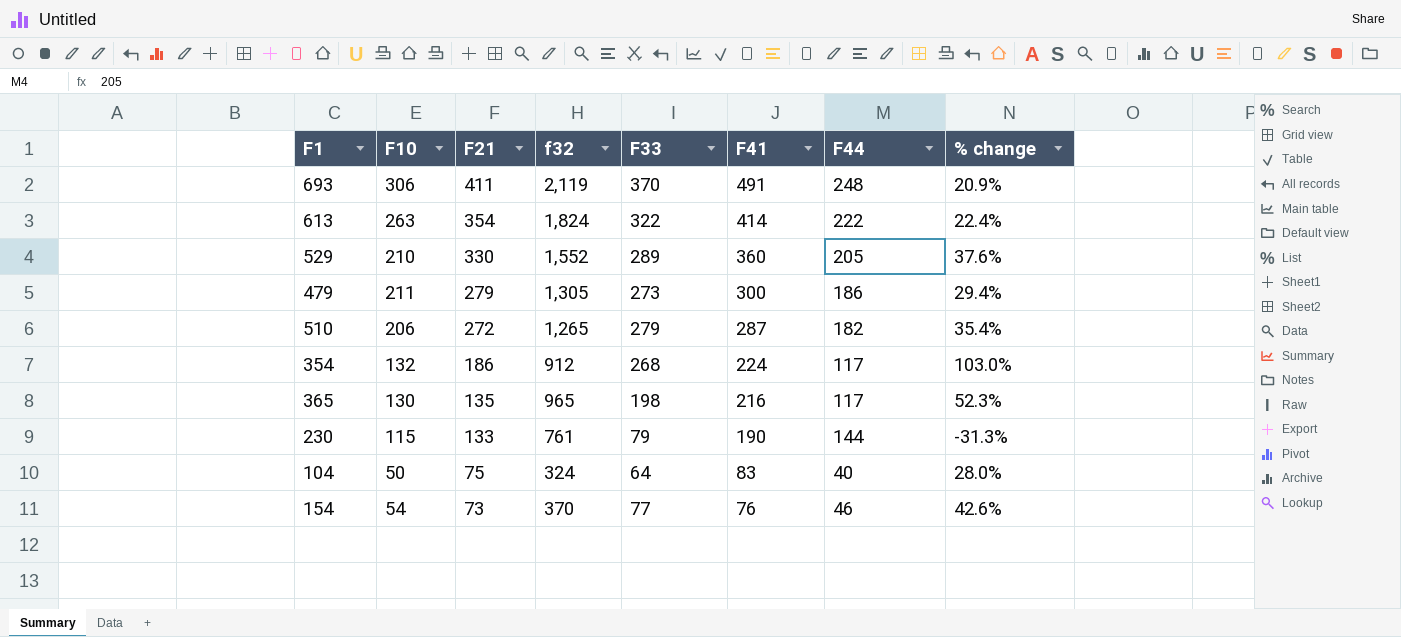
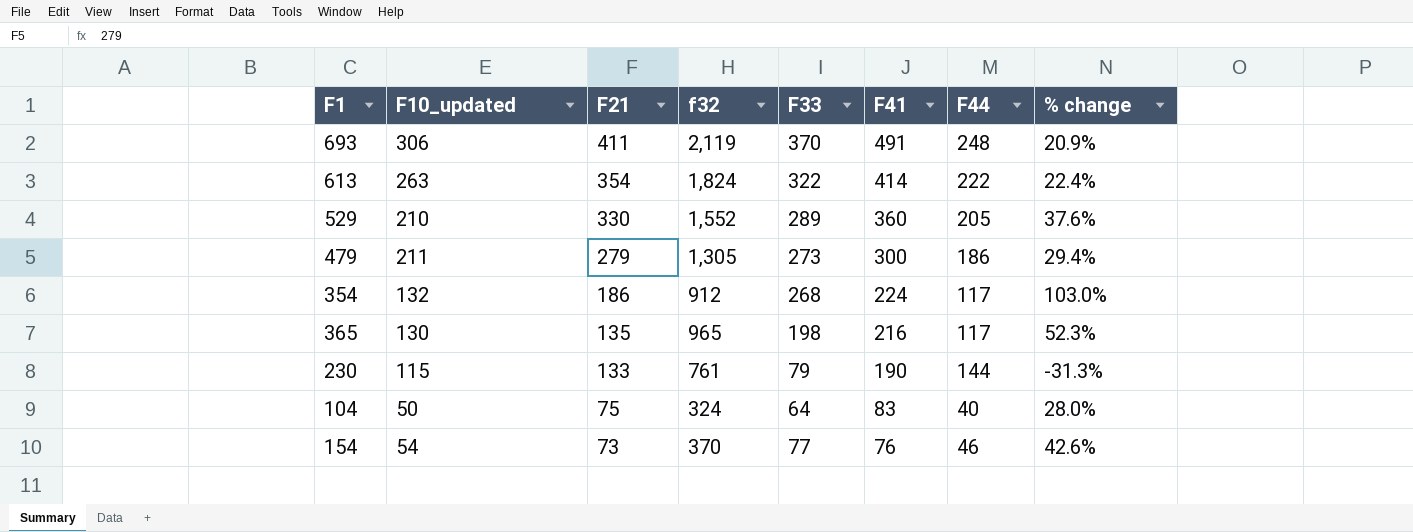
column name: F10 -> F10_updated
row 510: 206 | 272 | 1,265 | 279 | 287 | 182 | 35.4% -> none

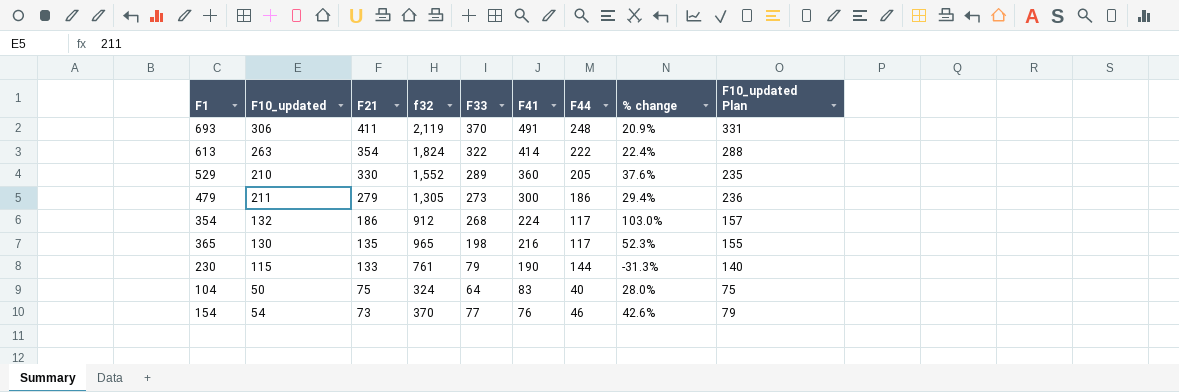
column F10_updated Plan | formula: none -> [F10_updated] + 25

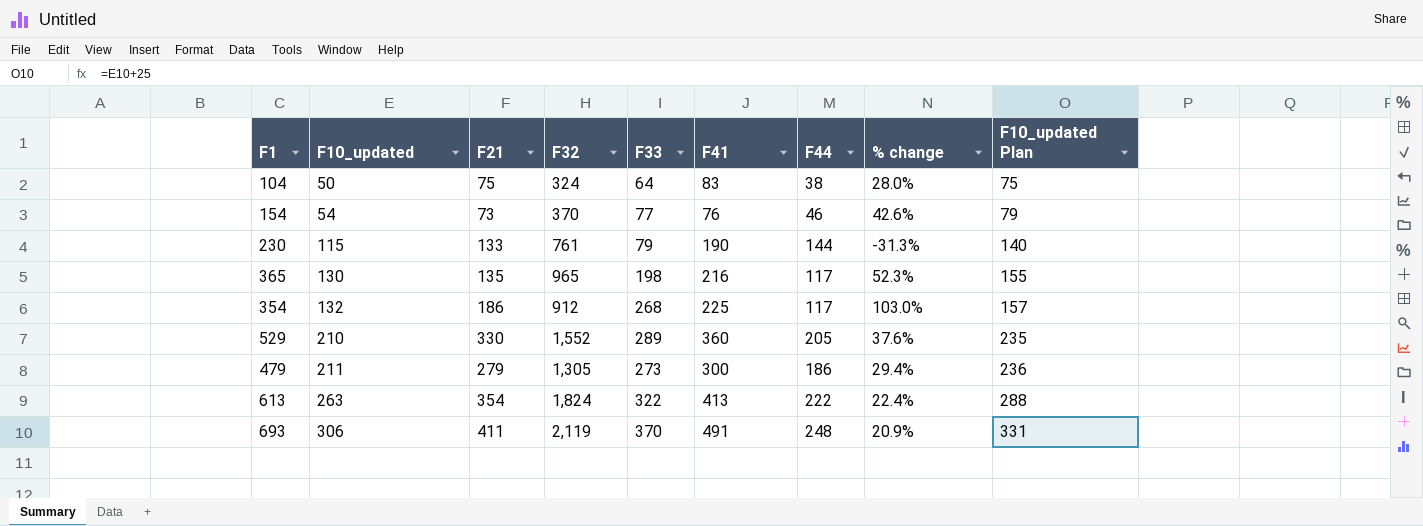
row order: F21 descending -> F10_updated ascending
column name: f32 -> F32
104 | F44: 40 -> 38
354 | F41: 224 -> 225
613 | F41: 414 -> 413

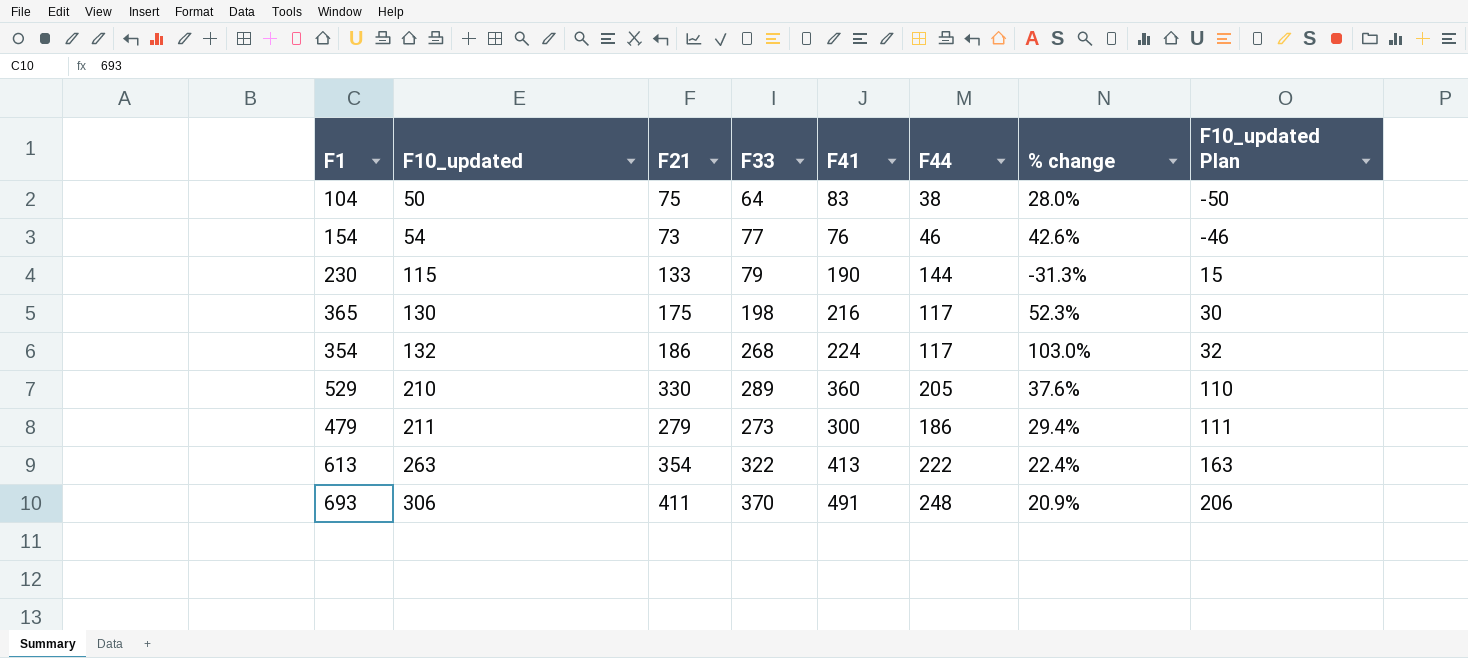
column F32 | position: 4 -> none
column F10_updated Plan | formula: [F10_updated] + 25 -> [F10_updated] - 100
365 | F21: 135 -> 175
354 | F41: 225 -> 224

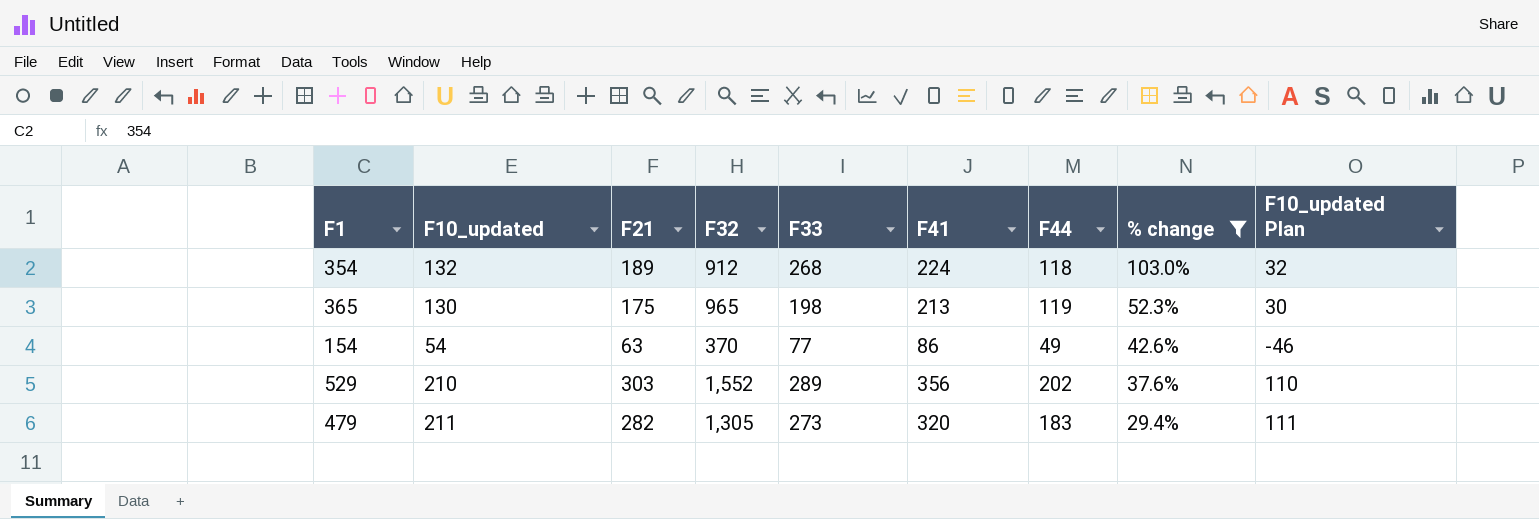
filter: none -> % change >= 29.4%
row order: F10_updated ascending -> % change descending
column F32 | position: none -> 4
354 | F21: 186 -> 189
354 | F44: 117 -> 118
365 | F41: 216 -> 213
365 | F44: 117 -> 119
154 | F21: 73 -> 63
154 | F41: 76 -> 86
154 | F44: 46 -> 49
529 | F21: 330 -> 303
529 | F41: 360 -> 356
529 | F44: 205 -> 202
479 | F21: 279 -> 282
479 | F41: 300 -> 320
479 | F44: 186 -> 183

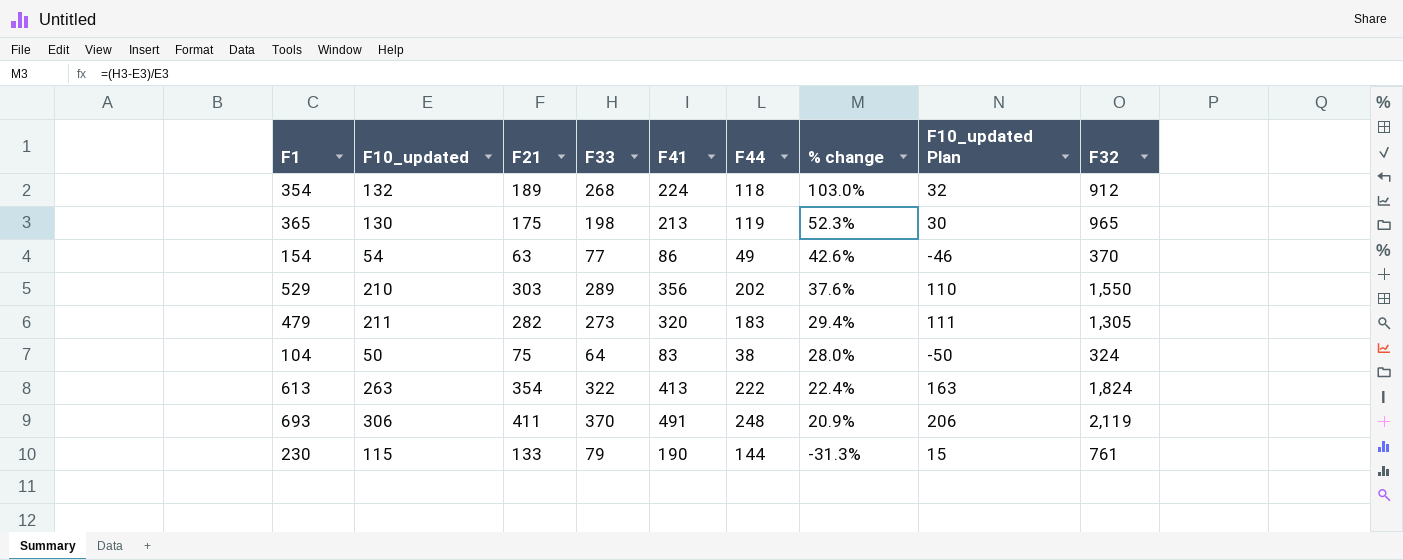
filter: % change >= 29.4% -> none
column F32 | position: 4 -> 9
529 | F32: 1,552 -> 1,550

